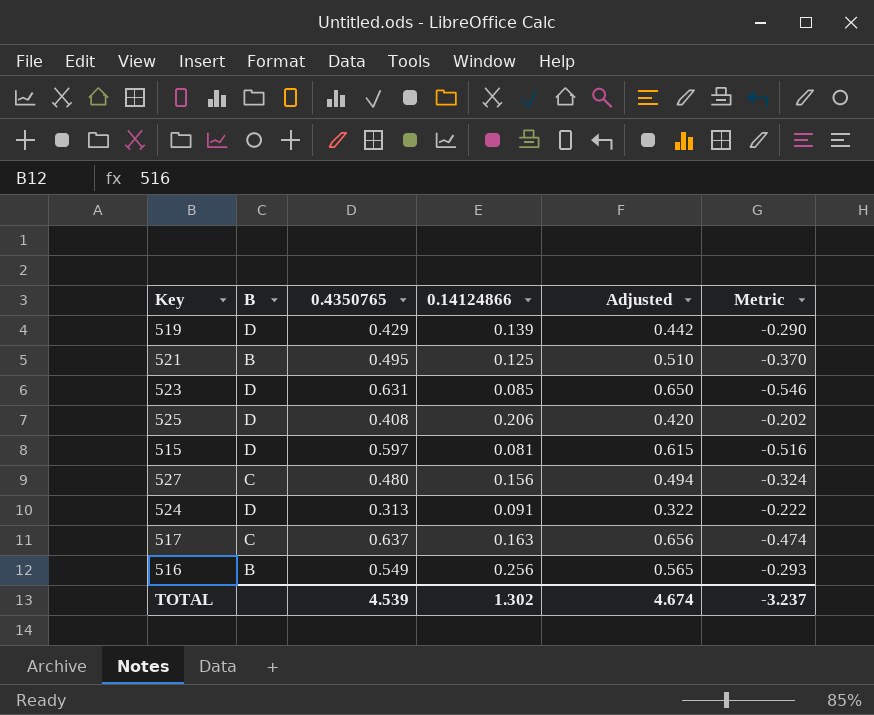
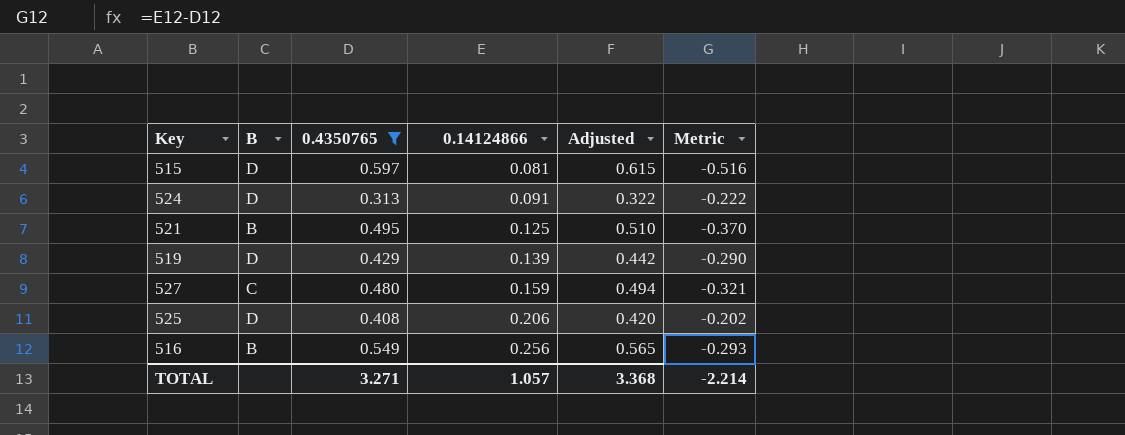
filter: none -> 0.4350765 <= 0.597
row order: none -> 0.14124866 ascending
527 | 0.14124866: 0.156 -> 0.159
527 | Metric: -0.324 -> -0.321
TOTAL | 0.4350765: 4.539 -> 3.271
TOTAL | 0.14124866: 1.302 -> 1.057
TOTAL | Adjusted: 4.674 -> 3.368
TOTAL | Metric: -3.237 -> -2.214

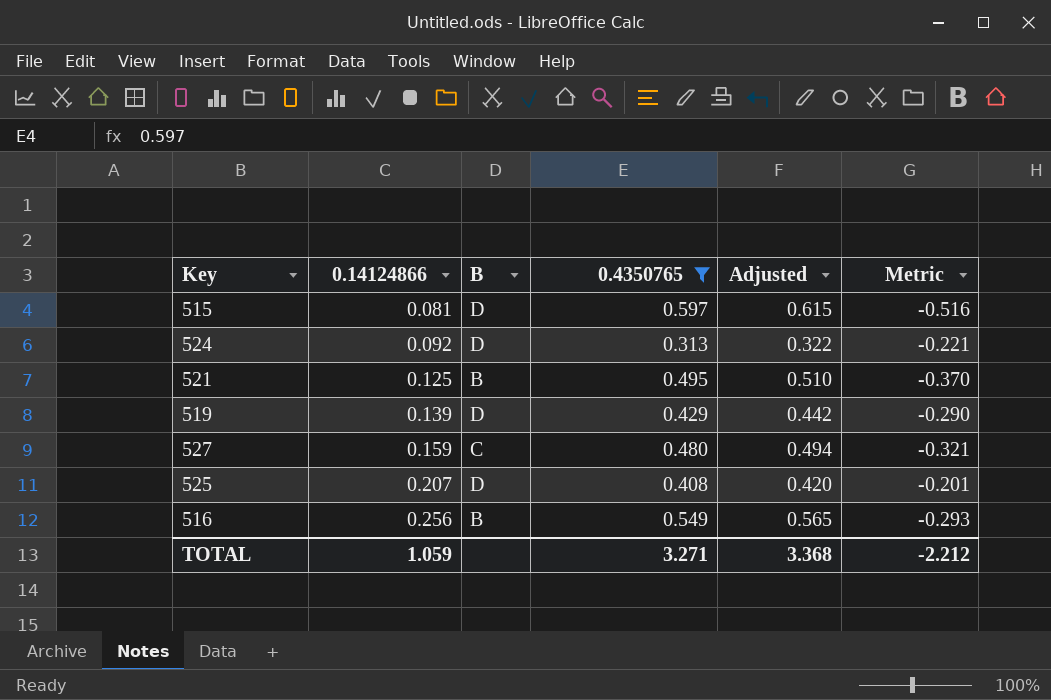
column 0.14124866 | position: 4 -> 2
524 | 0.14124866: 0.091 -> 0.092
524 | Metric: -0.222 -> -0.221
525 | 0.14124866: 0.206 -> 0.207
525 | Metric: -0.202 -> -0.201
TOTAL | 0.14124866: 1.057 -> 1.059
TOTAL | Metric: -2.214 -> -2.212

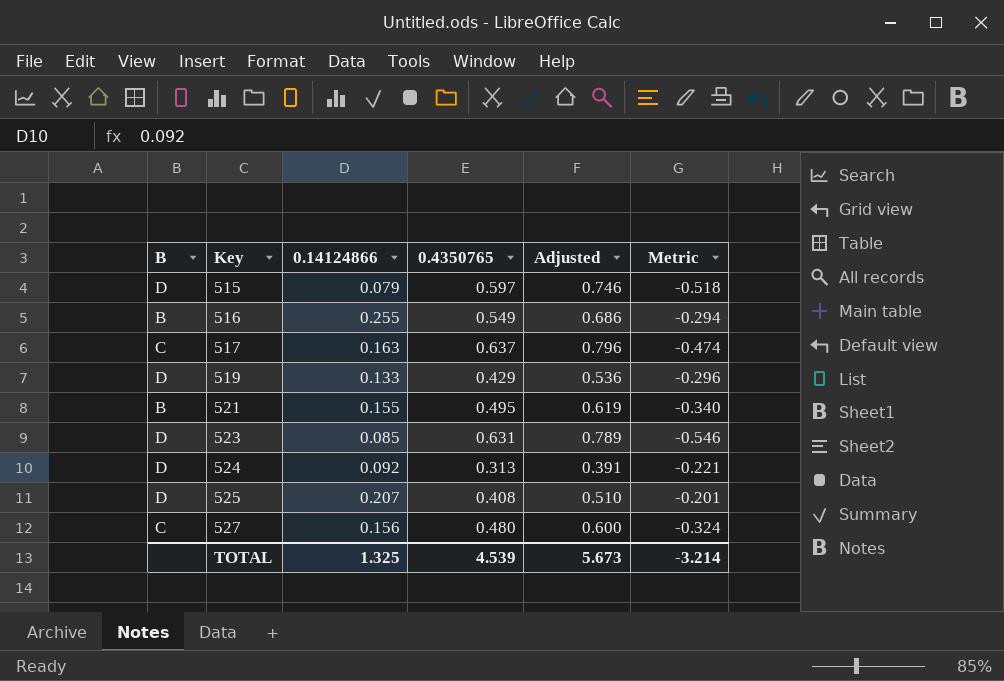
filter: 0.4350765 <= 0.597 -> none
row order: 0.14124866 ascending -> Key ascending
column B | position: 3 -> 1
column Adjusted | formula: [0.4350765] * 1.03 -> [0.4350765] * 1.25
515 | 0.14124866: 0.081 -> 0.079
515 | Metric: -0.516 -> -0.518
516 | 0.14124866: 0.256 -> 0.255
516 | Metric: -0.293 -> -0.294
519 | 0.14124866: 0.139 -> 0.133
519 | Metric: -0.290 -> -0.296
521 | 0.14124866: 0.125 -> 0.155
521 | Metric: -0.370 -> -0.340
527 | 0.14124866: 0.159 -> 0.156
527 | Metric: -0.321 -> -0.324
TOTAL | 0.14124866: 1.059 -> 1.325
TOTAL | 0.4350765: 3.271 -> 4.539
TOTAL | Adjusted: 3.368 -> 5.673
TOTAL | Metric: -2.212 -> -3.214

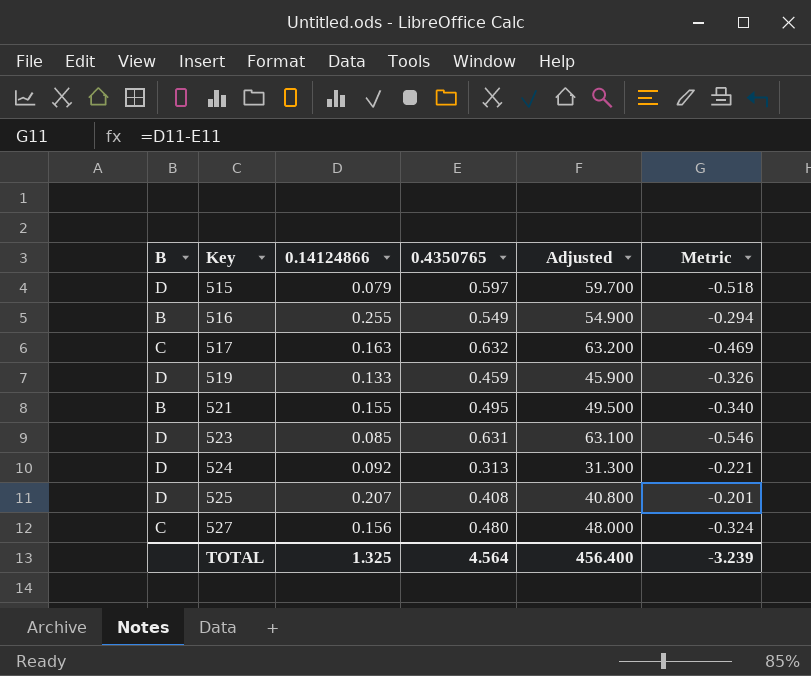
column Adjusted | formula: [0.4350765] * 1.25 -> [0.4350765] * 100
517 | 0.4350765: 0.637 -> 0.632
517 | Metric: -0.474 -> -0.469
519 | 0.4350765: 0.429 -> 0.459
519 | Metric: -0.296 -> -0.326
TOTAL | 0.4350765: 4.539 -> 4.564
TOTAL | Adjusted: 5.673 -> 456.400
TOTAL | Metric: -3.214 -> -3.239

